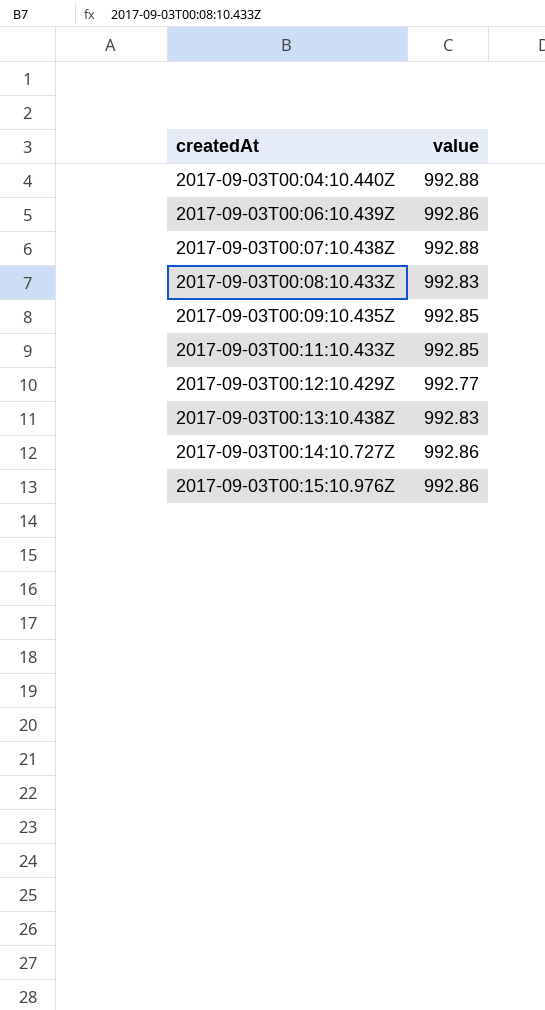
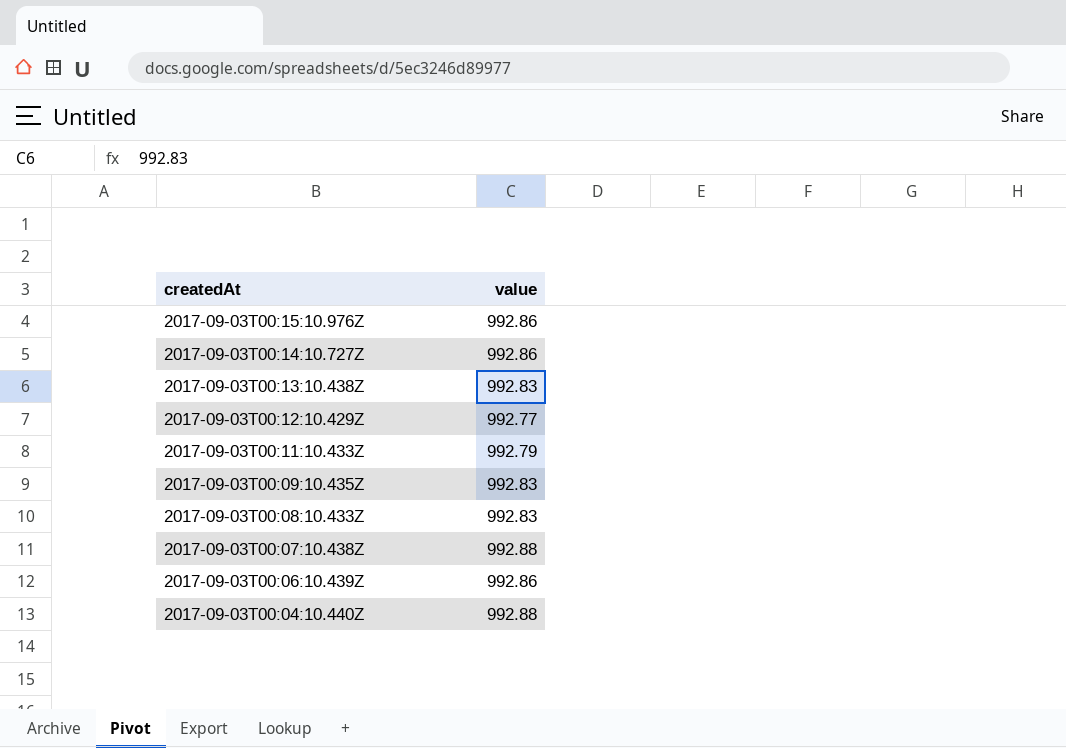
row order: createdAt ascending -> createdAt descending
2017-09-03T00:11:10.433Z | value: 992.85 -> 992.79
2017-09-03T00:09:10.435Z | value: 992.85 -> 992.83

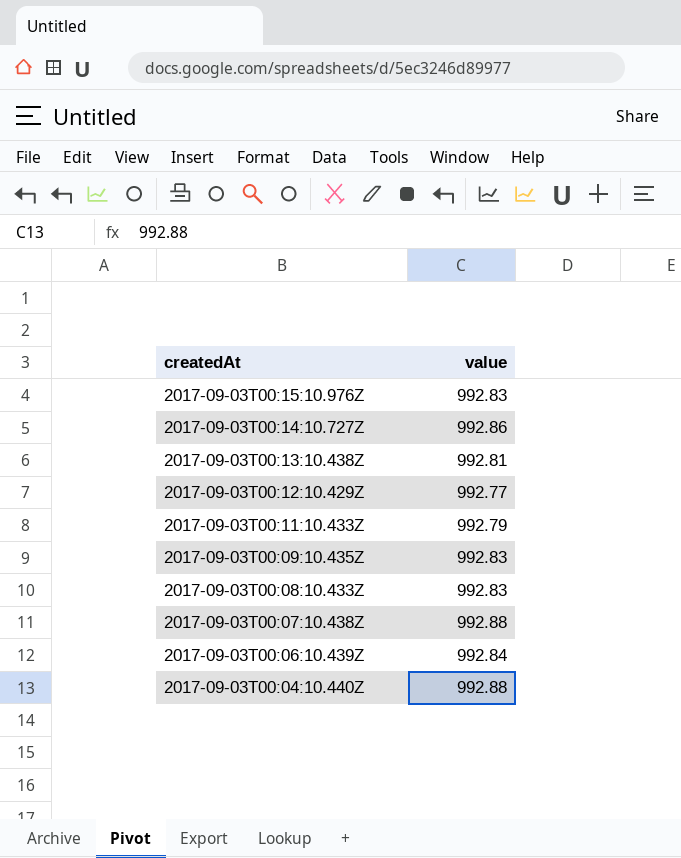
2017-09-03T00:15:10.976Z | value: 992.86 -> 992.83
2017-09-03T00:13:10.438Z | value: 992.83 -> 992.81
2017-09-03T00:06:10.439Z | value: 992.86 -> 992.84

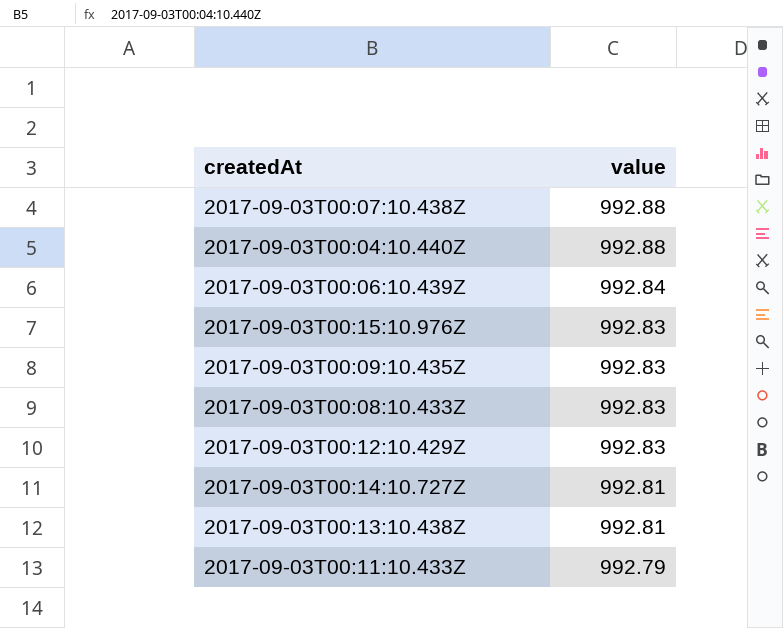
row order: createdAt descending -> value descending
2017-09-03T00:12:10.429Z | value: 992.77 -> 992.83
2017-09-03T00:14:10.727Z | value: 992.86 -> 992.81

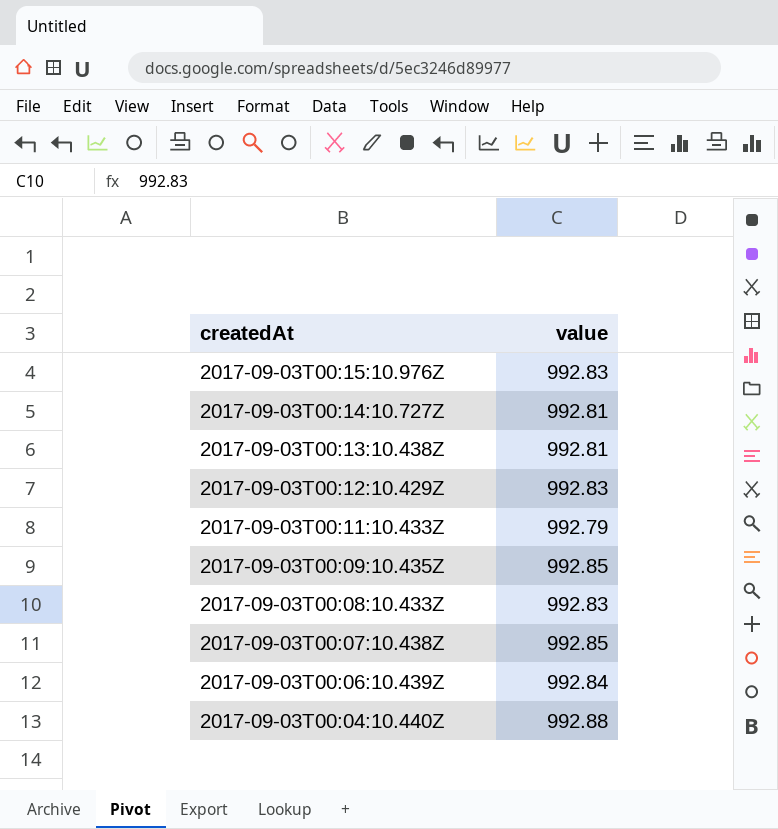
row order: value descending -> createdAt descending
2017-09-03T00:09:10.435Z | value: 992.83 -> 992.85
2017-09-03T00:07:10.438Z | value: 992.88 -> 992.85

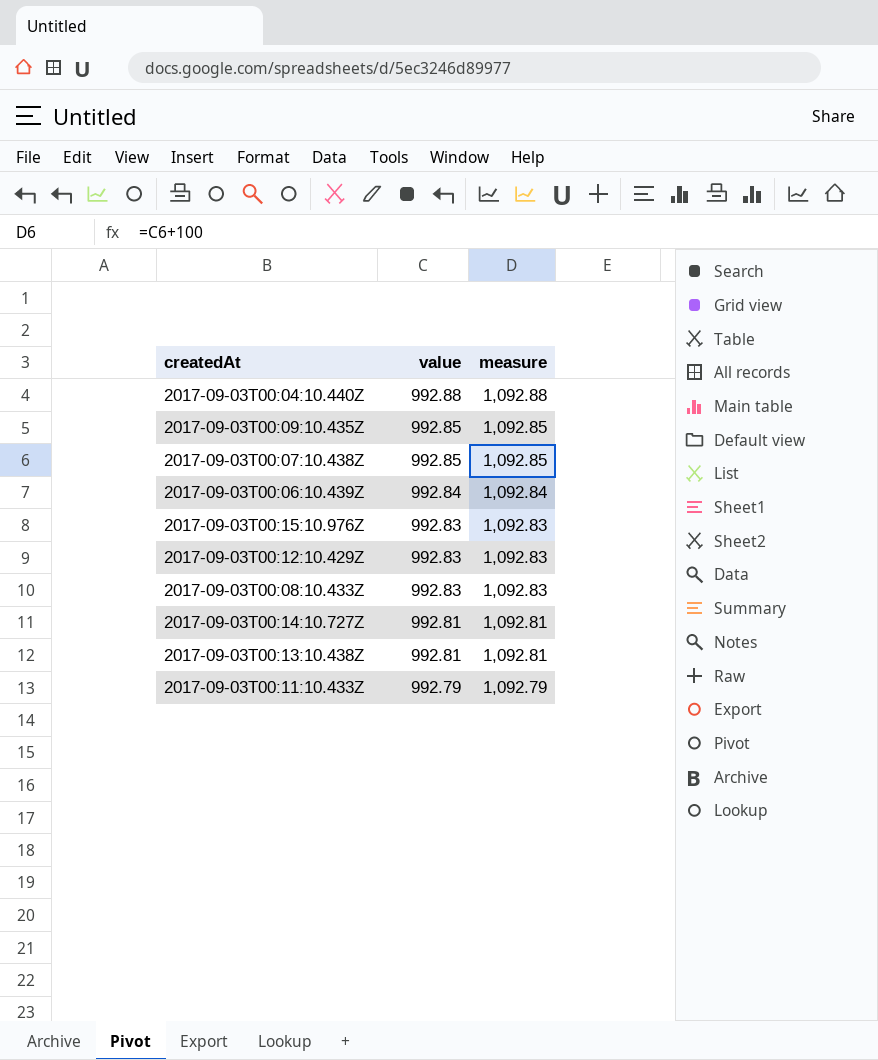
row order: createdAt descending -> value descending
column measure | formula: none -> [value] + 100

